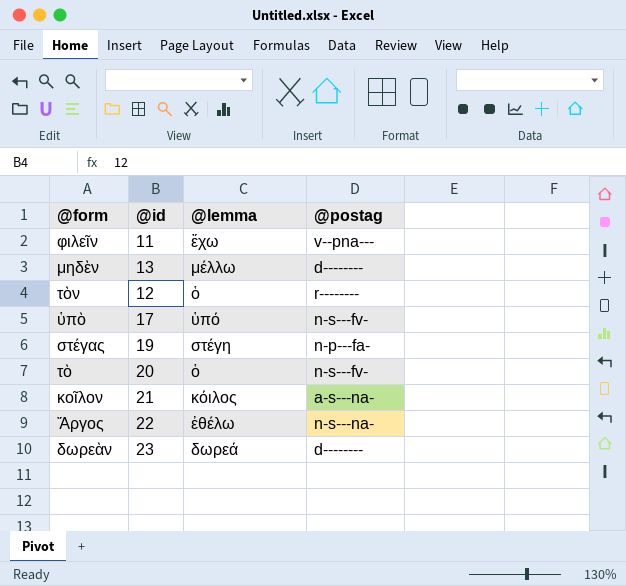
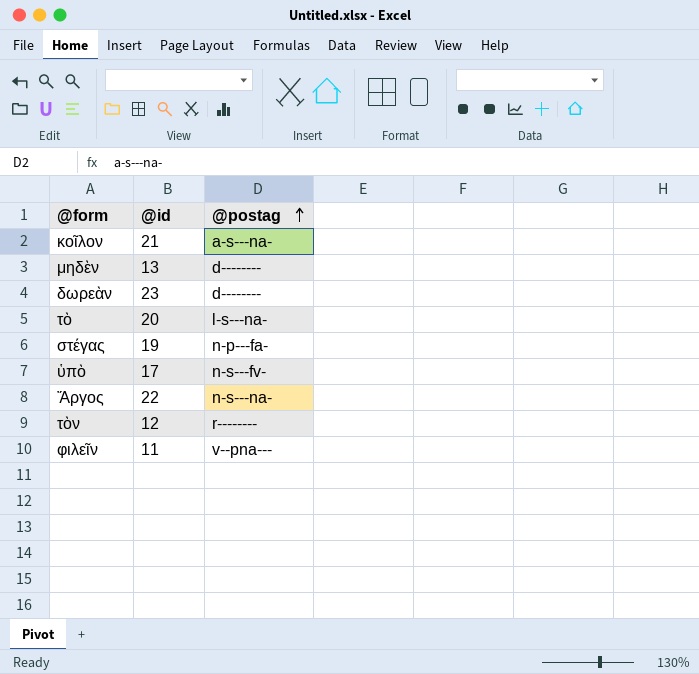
row order: none -> @postag ascending
column @lemma | position: 3 -> none
τὸ | @postag: n-s---fv- -> l-s---na-

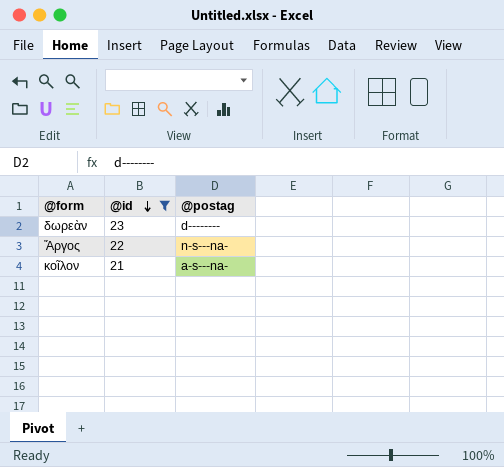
filter: none -> @id >= 21
row order: @postag ascending -> @id descending

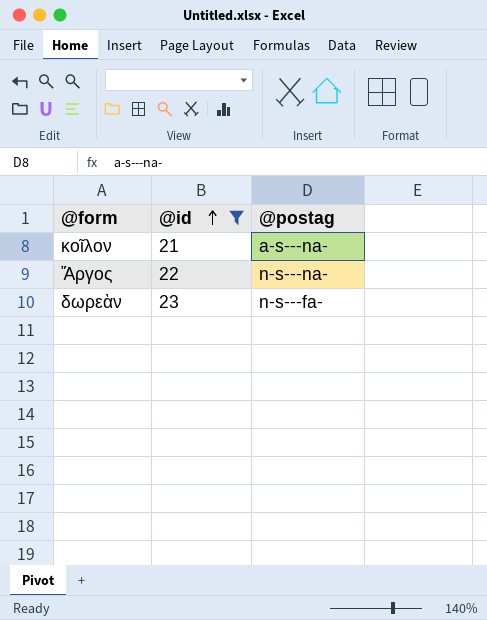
row order: @id descending -> @id ascending
δωρεὰν | @postag: d-------- -> n-s---fa-

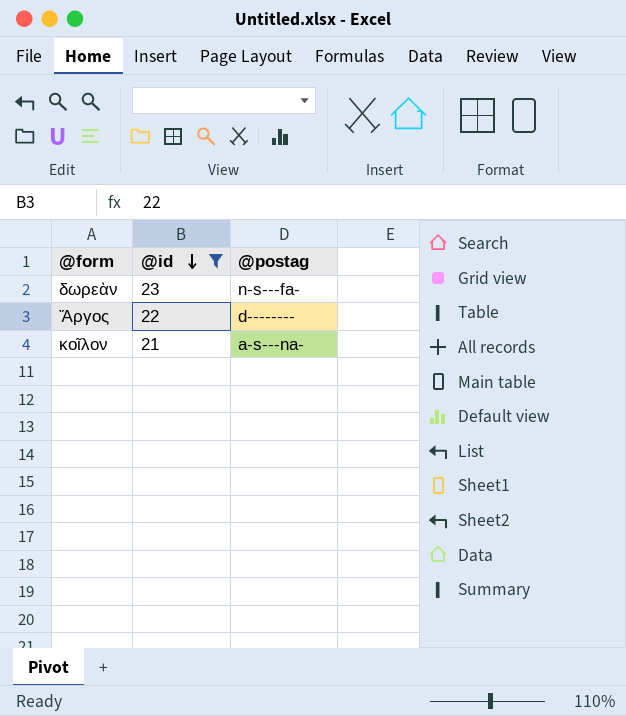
row order: @id ascending -> @id descending
Ἄργος | @postag: n-s---na- -> d--------

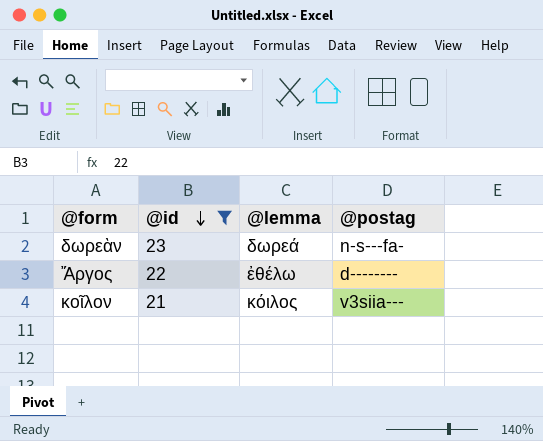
column @lemma | position: none -> 3
κοῖλον | @postag: a-s---na- -> v3siia---

